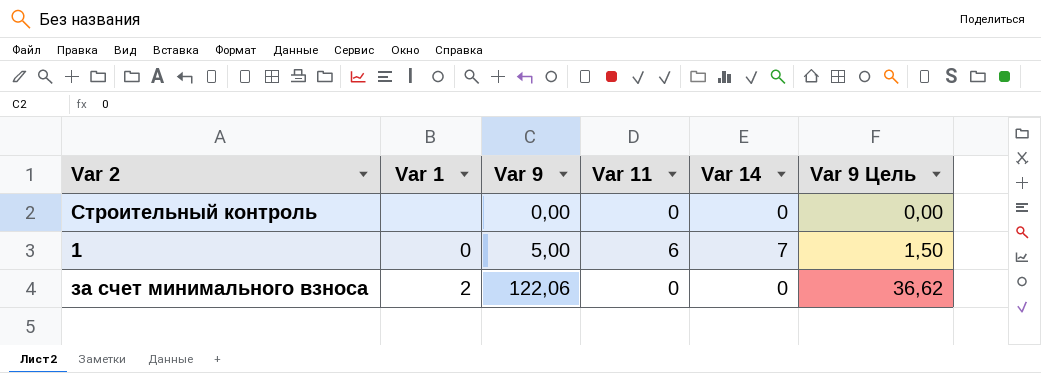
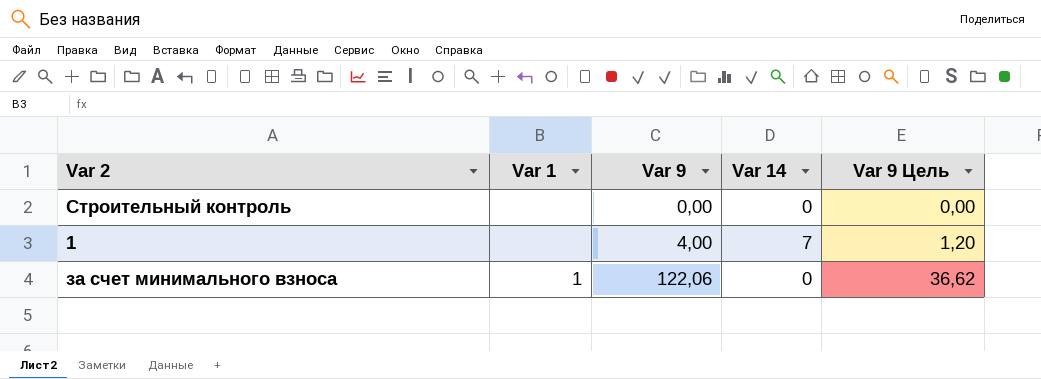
column Var 11 | position: 4 -> none
1 | Var 1: 0 -> none
1 | Var 9: 5,00 -> 4,00
1 | Var 9 Цель: 1,50 -> 1,20
за счет минимального взноса | Var 1: 2 -> 1

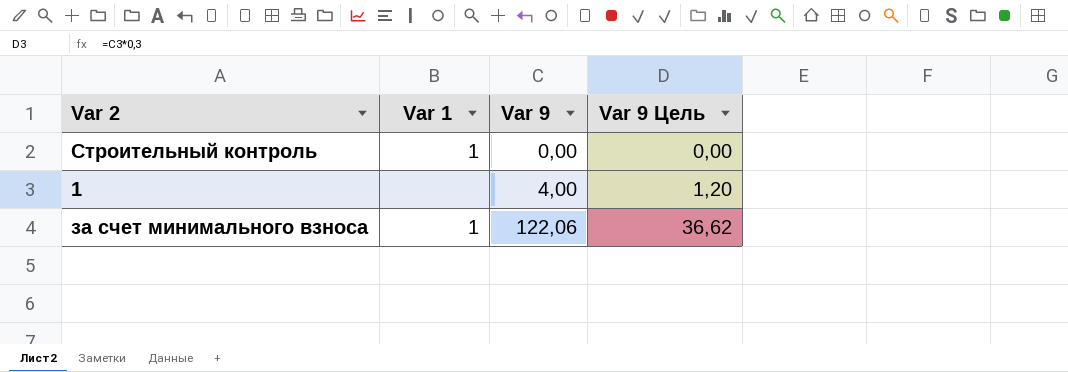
column Var 14 | position: 4 -> none
Строительный контроль | Var 1: none -> 1

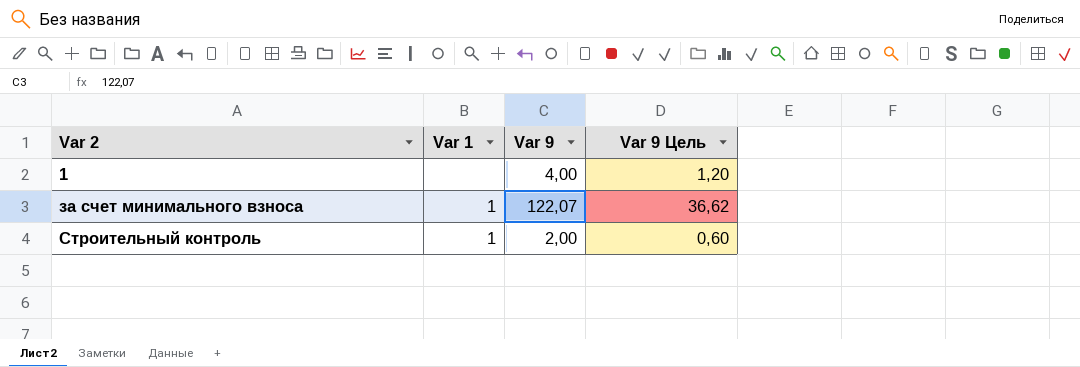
row order: Var 9 ascending -> Var 2 ascending
за счет минимального взноса | Var 9: 122,06 -> 122,07
Строительный контроль | Var 9: 0,00 -> 2,00
Строительный контроль | Var 9 Цель: 0,00 -> 0,60

